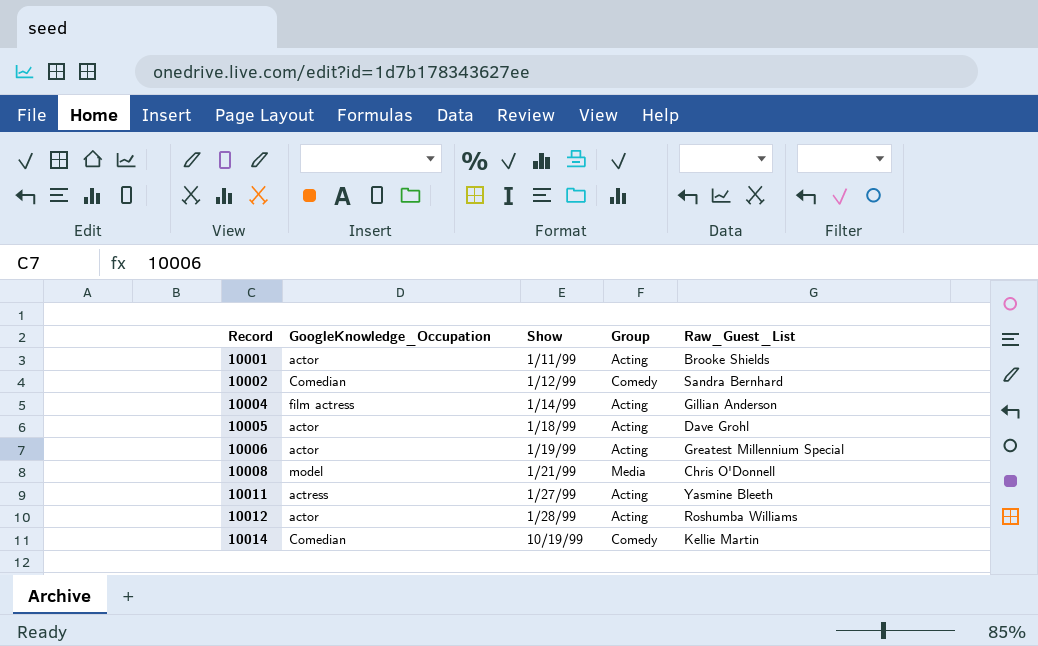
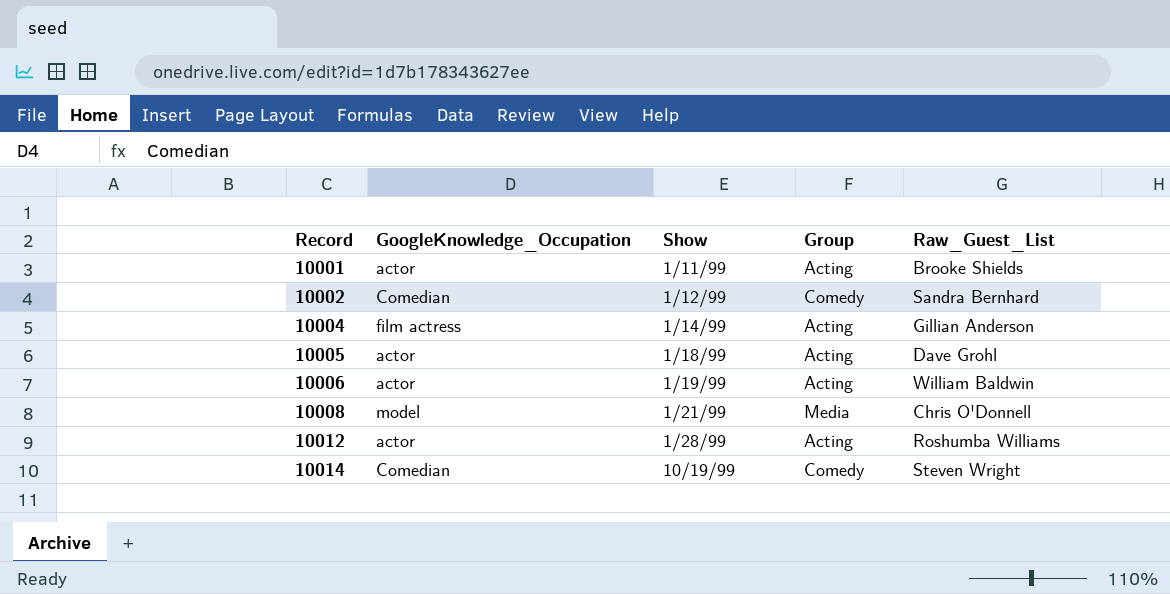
row 10011: actress | 1/27/99 | Acting | Yasmine Bleeth -> none
10006 | Raw_Guest_List: Greatest Millennium Special -> William Baldwin
10014 | Raw_Guest_List: Kellie Martin -> Steven Wright

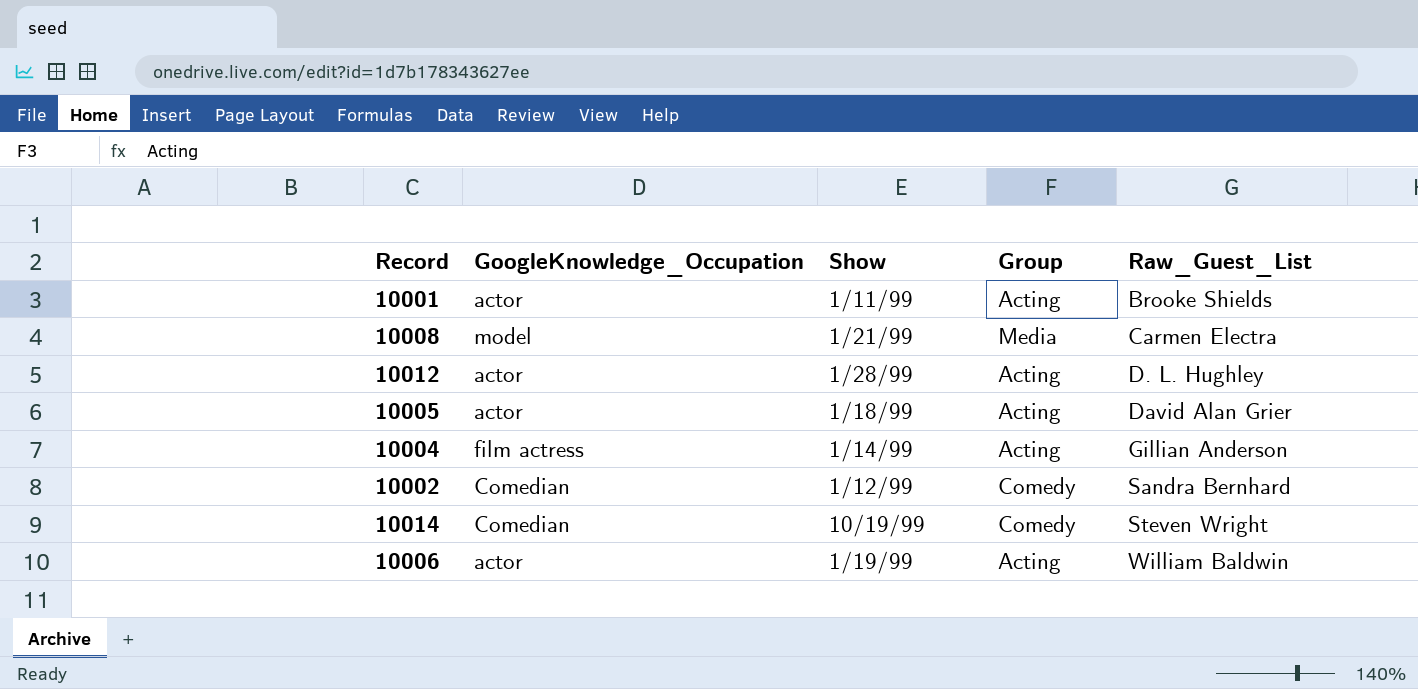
row order: Record ascending -> Raw_Guest_List ascending
10008 | Raw_Guest_List: Chris O'Donnell -> Carmen Electra
10012 | Raw_Guest_List: Roshumba Williams -> D. L. Hughley
10005 | Raw_Guest_List: Dave Grohl -> David Alan Grier

